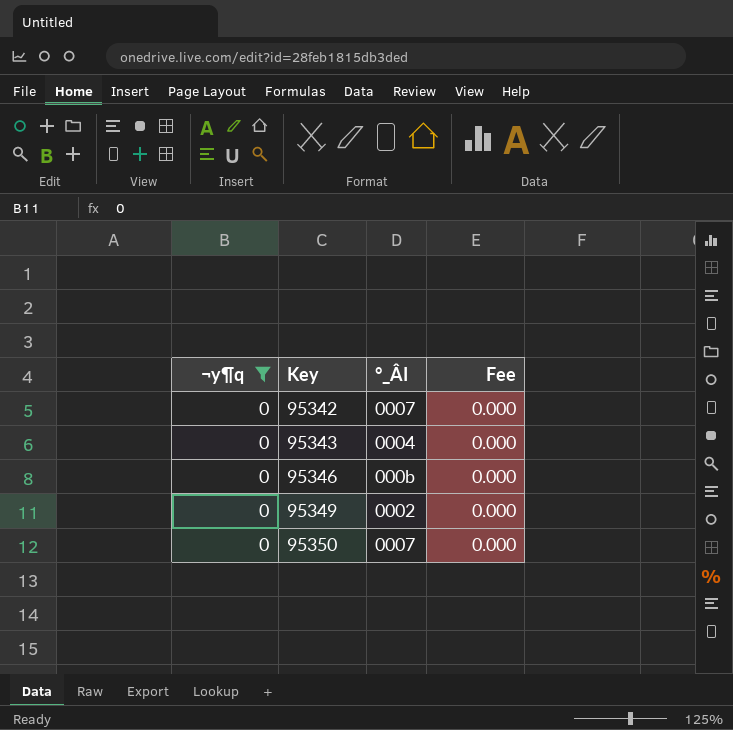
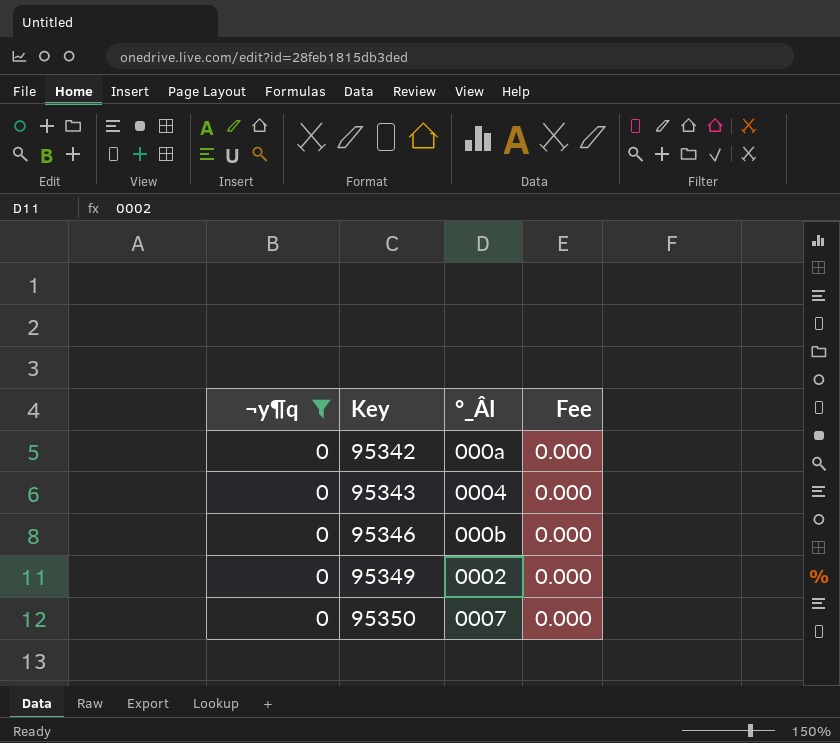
95342 | °_ÂI: 0007 -> 000a

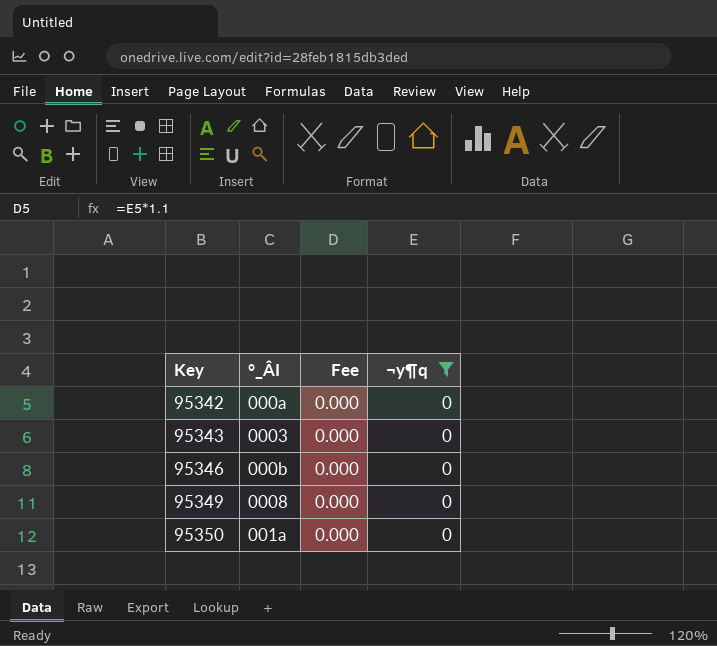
column ¬y¶q | position: 1 -> 4
95343 | °_ÂI: 0004 -> 0003
95349 | °_ÂI: 0002 -> 0008
95350 | °_ÂI: 0007 -> 001a

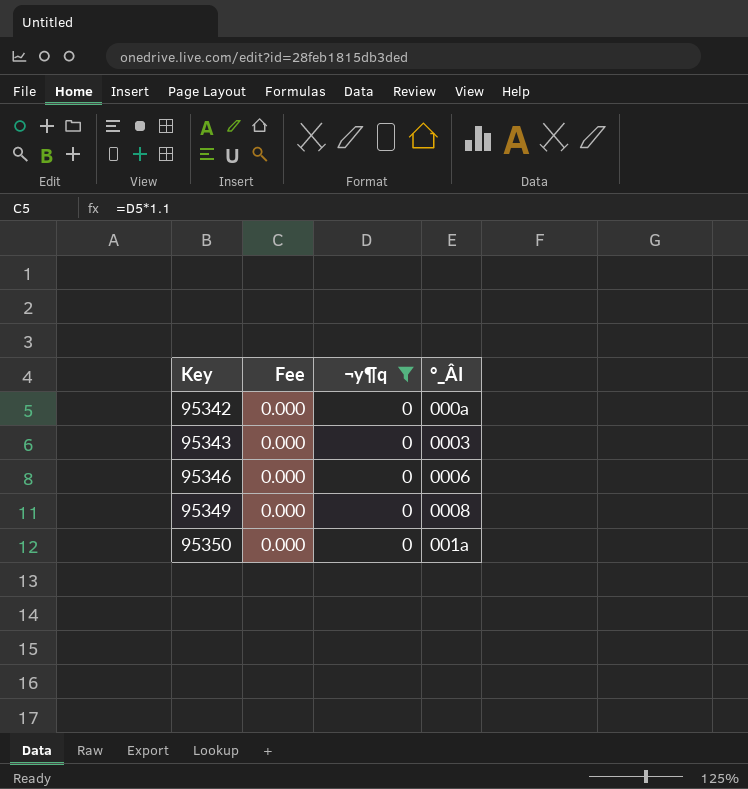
column °_ÂI | position: 2 -> 4
95346 | °_ÂI: 000b -> 0006

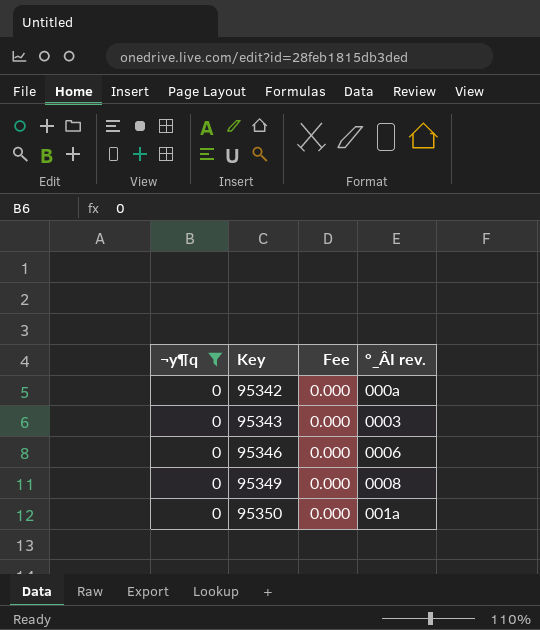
column ¬y¶q | position: 3 -> 1
column name: °_ÂI -> °_ÂI rev.

